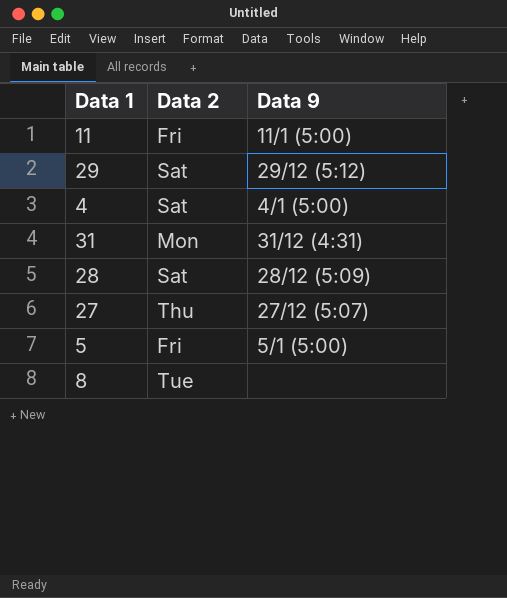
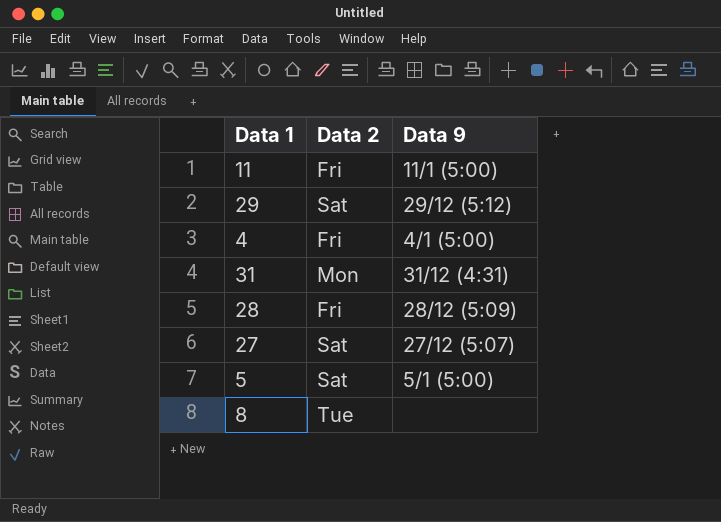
4 | Data 2: Sat -> Fri
28 | Data 2: Sat -> Fri
27 | Data 2: Thu -> Sat
5 | Data 2: Fri -> Sat

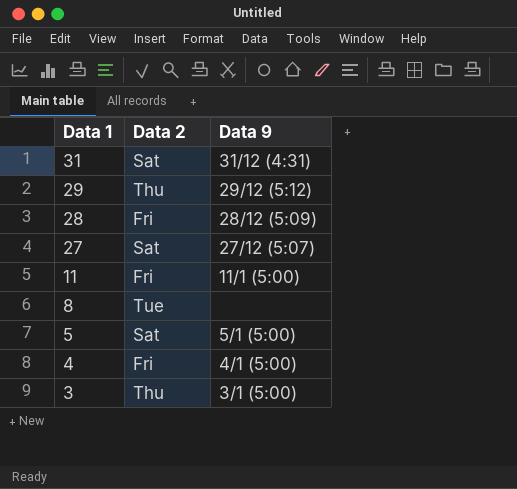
row order: none -> Data 1 descending
31 | Data 2: Mon -> Sat
29 | Data 2: Sat -> Thu
row 3: none -> Thu | 3/1 (5:00)

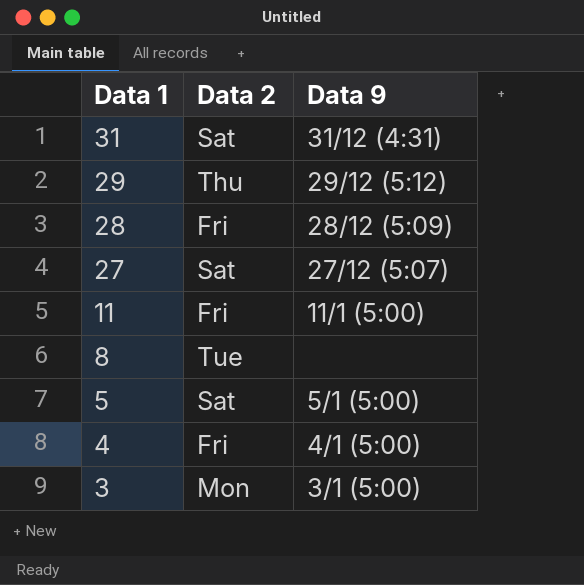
3 | Data 2: Thu -> Mon

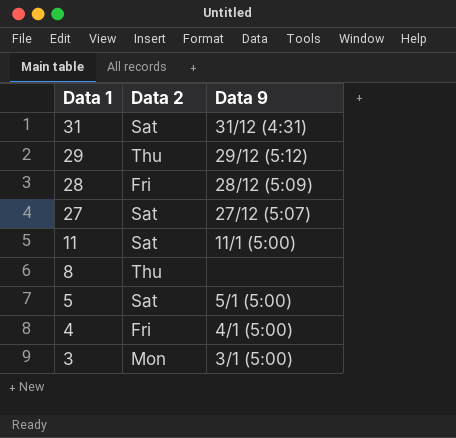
11 | Data 2: Fri -> Sat
8 | Data 2: Tue -> Thu

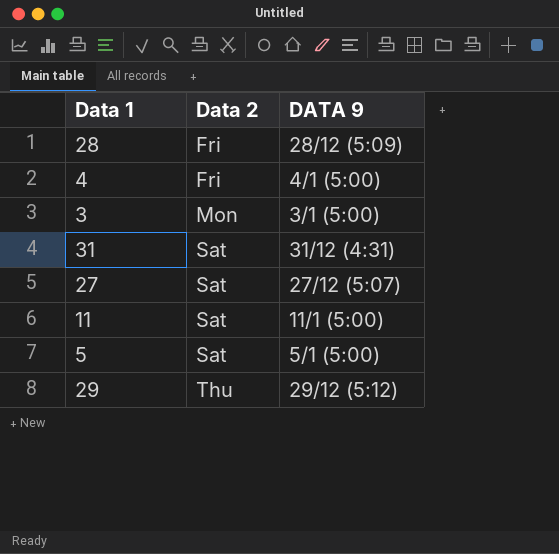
row order: Data 1 descending -> Data 2 ascending
column name: Data 9 -> DATA 9
row 8: Thu | none -> none

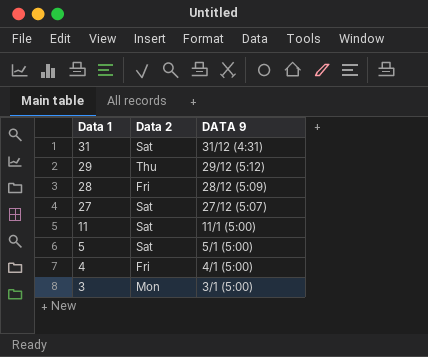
row order: Data 2 ascending -> Data 1 descending

